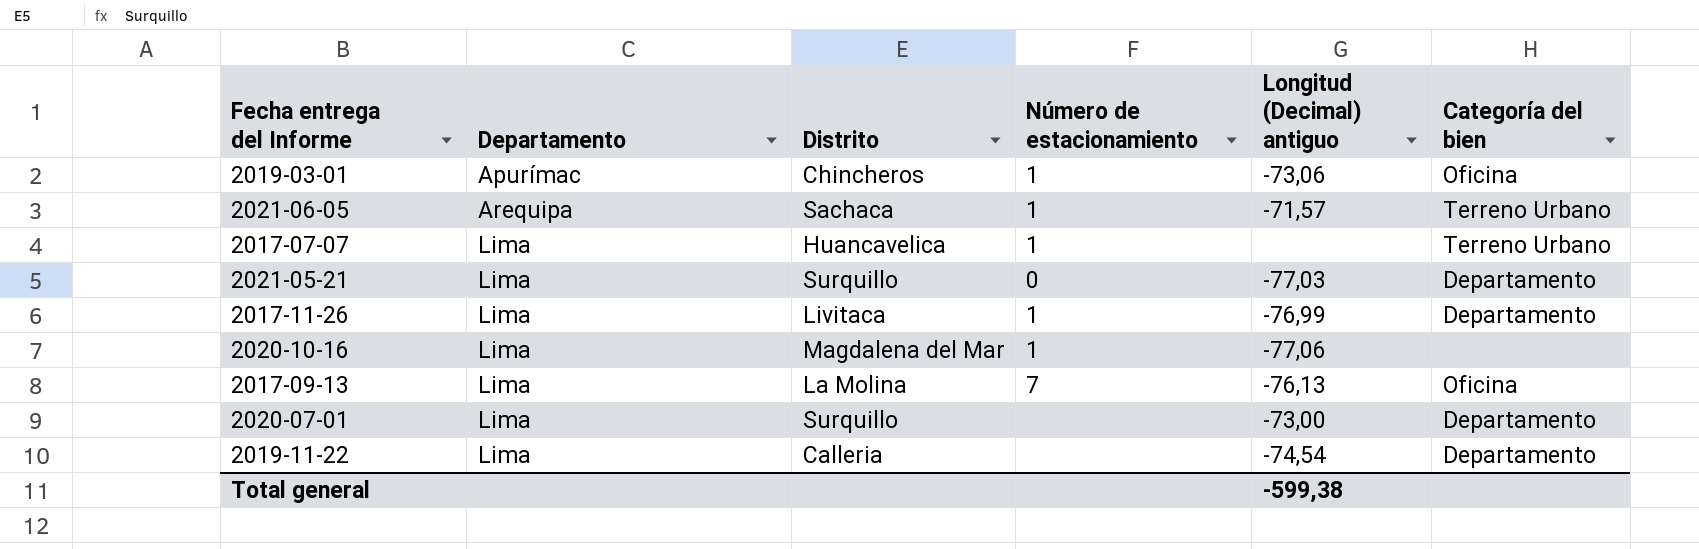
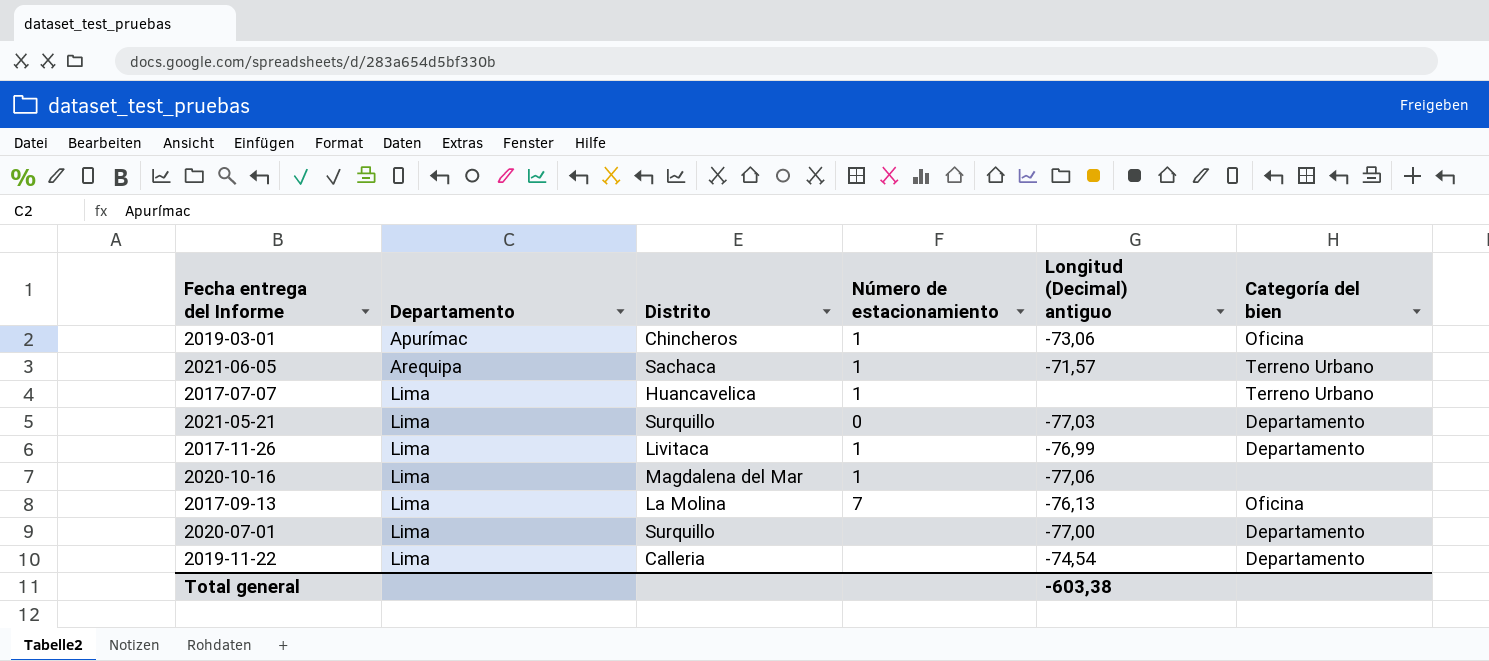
2020-07-01 | Longitud (Decimal) antiguo: -73,00 -> -77,00
Total general | Longitud (Decimal) antiguo: -599,38 -> -603,38

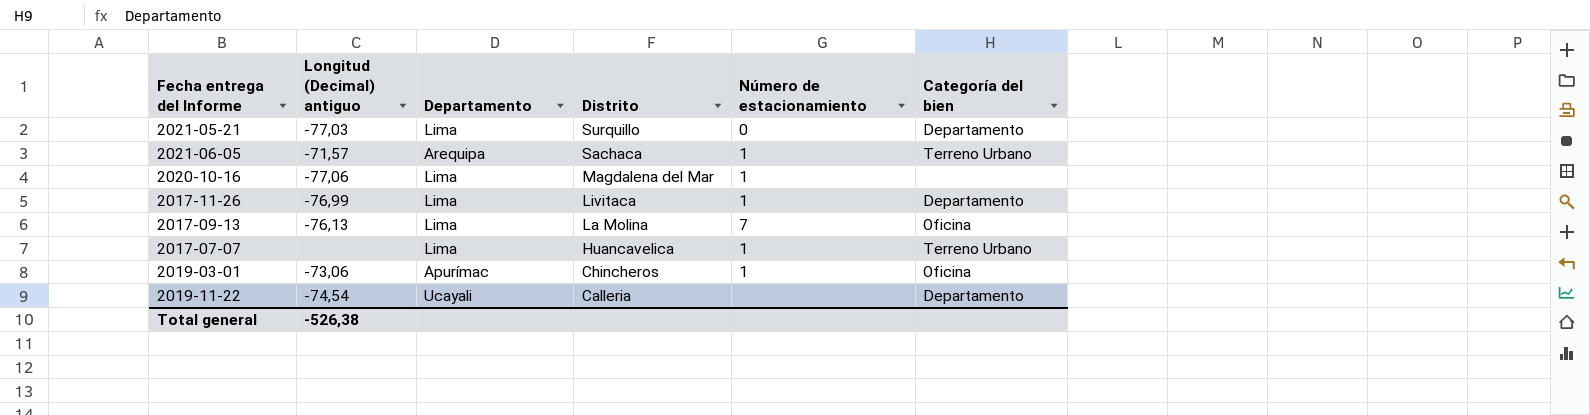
row order: Departamento ascending -> Distrito descending
column Longitud (Decimal) antiguo | position: 5 -> 2
row 2020-07-01: Lima | Surquillo | none | -77,00 | Departamento -> none
2019-11-22 | Departamento: Lima -> Ucayali
Total general | Longitud (Decimal) antiguo: -603,38 -> -526,38

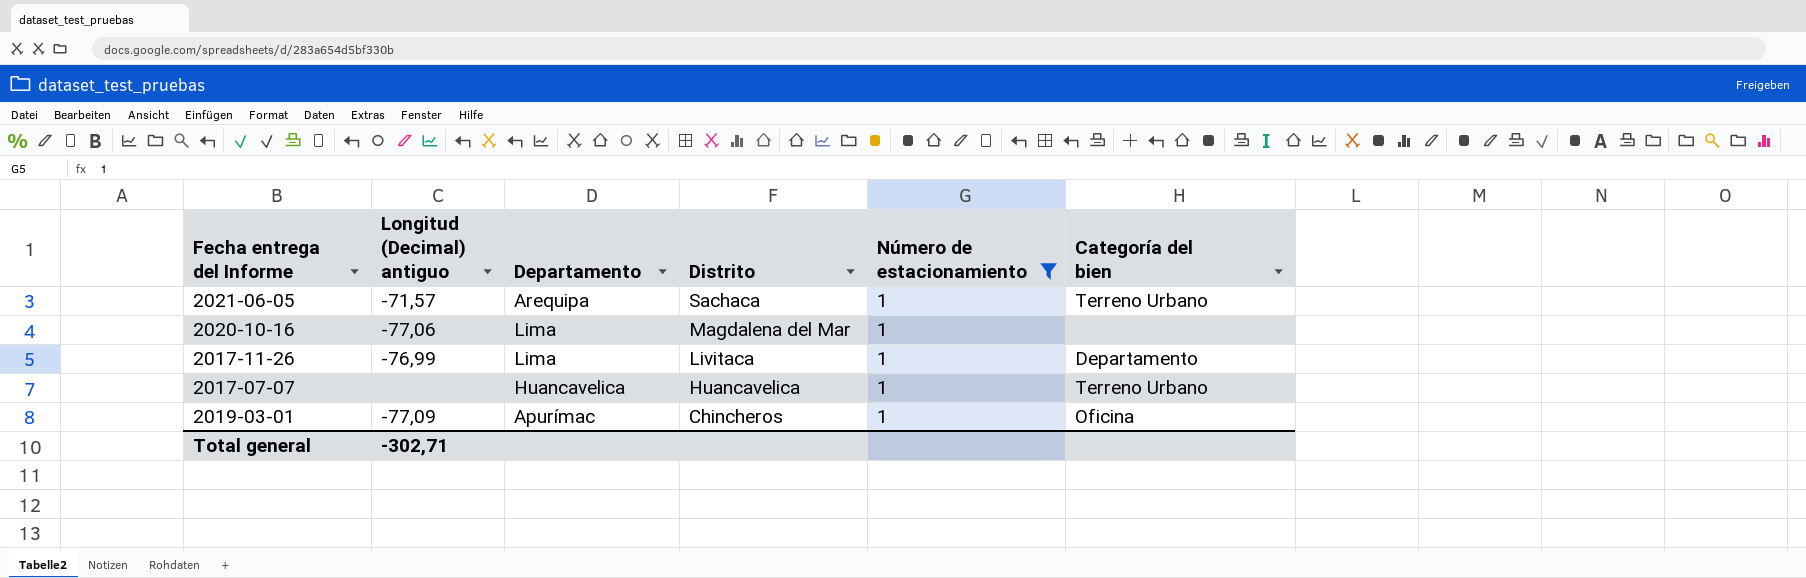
filter: none -> Número de estacionamiento = 1
2017-07-07 | Departamento: Lima -> Huancavelica
2019-03-01 | Longitud (Decimal) antiguo: -73,06 -> -77,09
Total general | Longitud (Decimal) antiguo: -526,38 -> -302,71

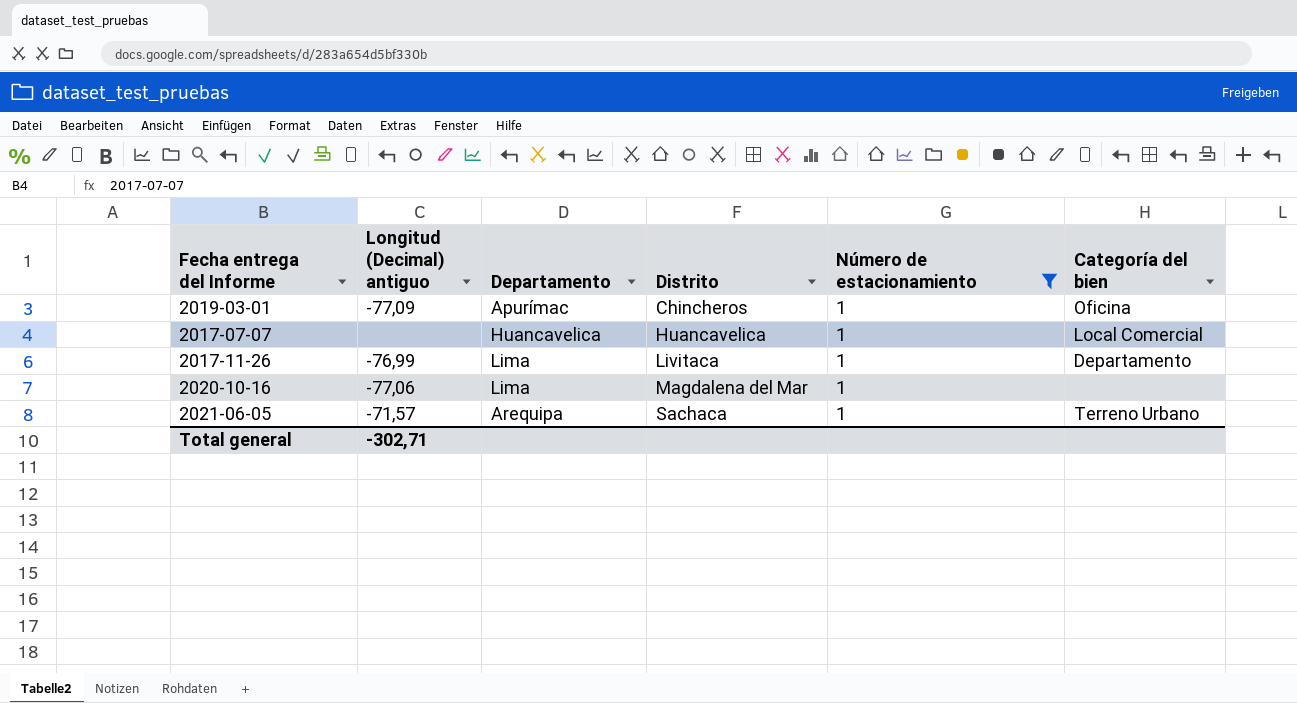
row order: Distrito descending -> Distrito ascending
2017-07-07 | Categoría del bien: Terreno Urbano -> Local Comercial

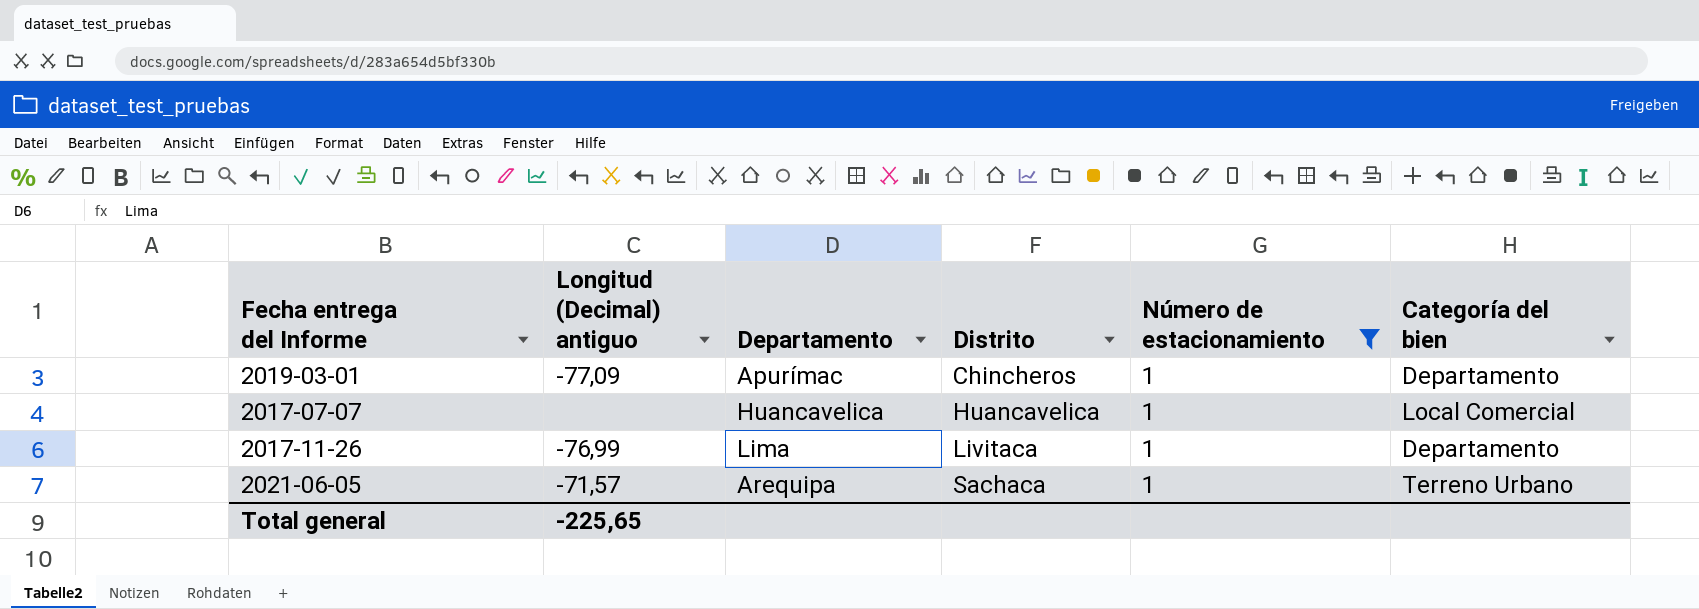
row 2020-10-16: -77,06 | Lima | Magdalena del Mar | 1 | none -> none
2019-03-01 | Categoría del bien: Oficina -> Departamento
Total general | Longitud (Decimal) antiguo: -302,71 -> -225,65

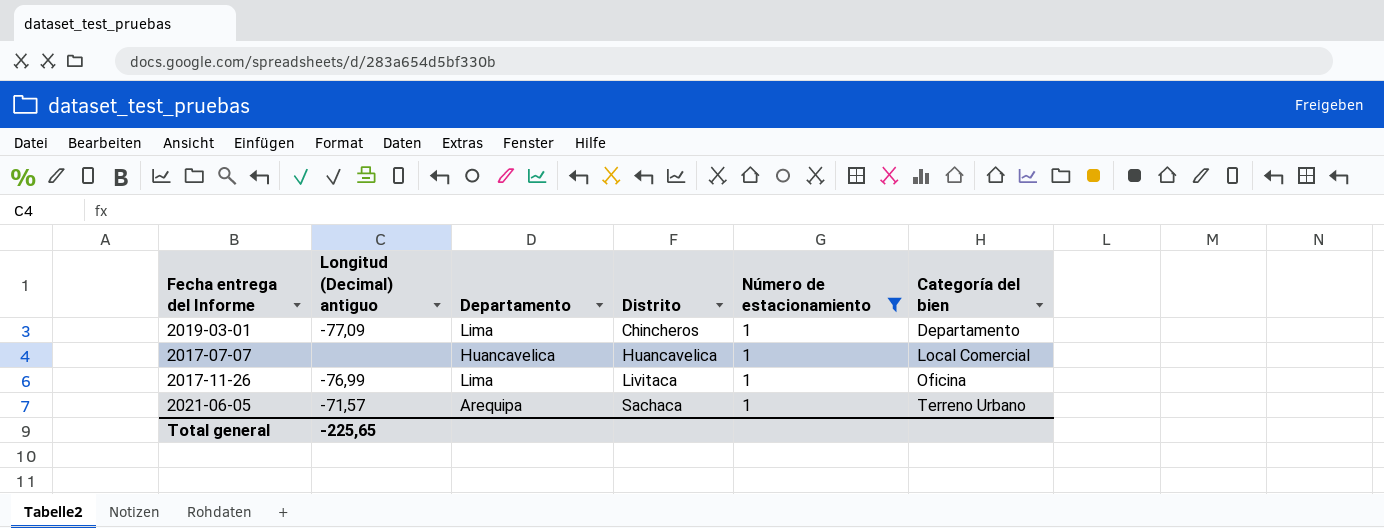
2019-03-01 | Departamento: Apurímac -> Lima
2017-11-26 | Categoría del bien: Departamento -> Oficina

